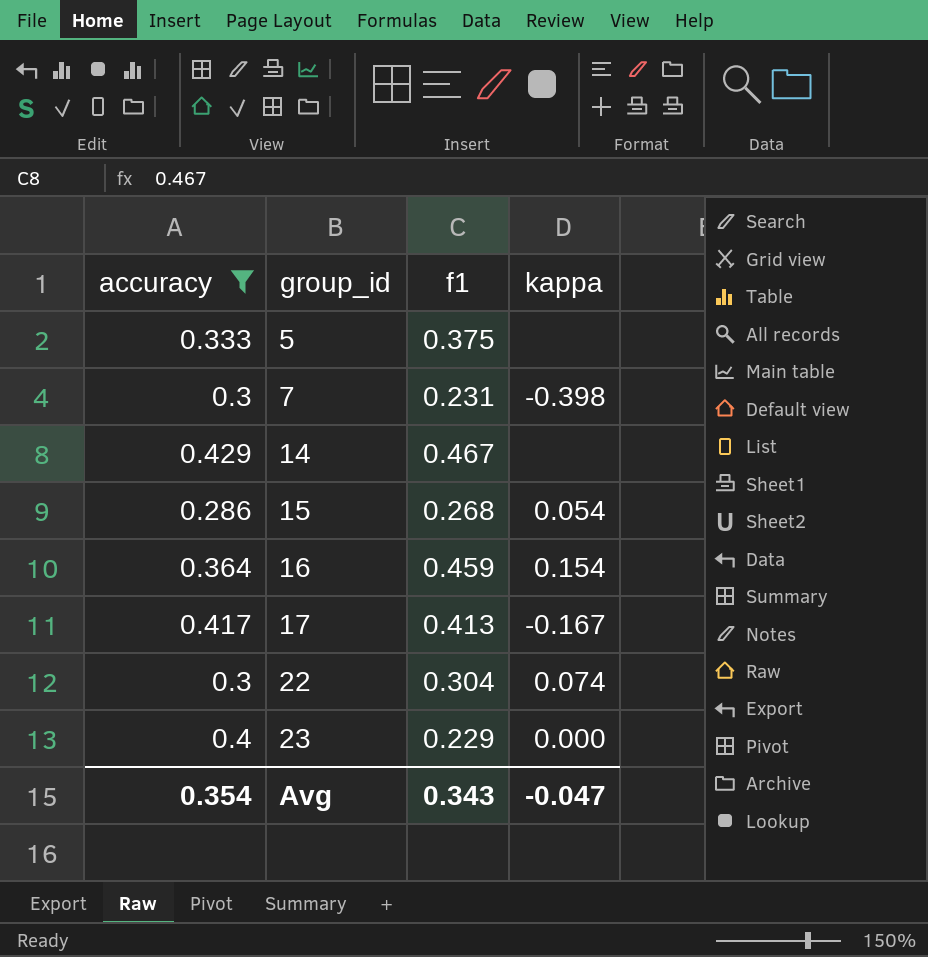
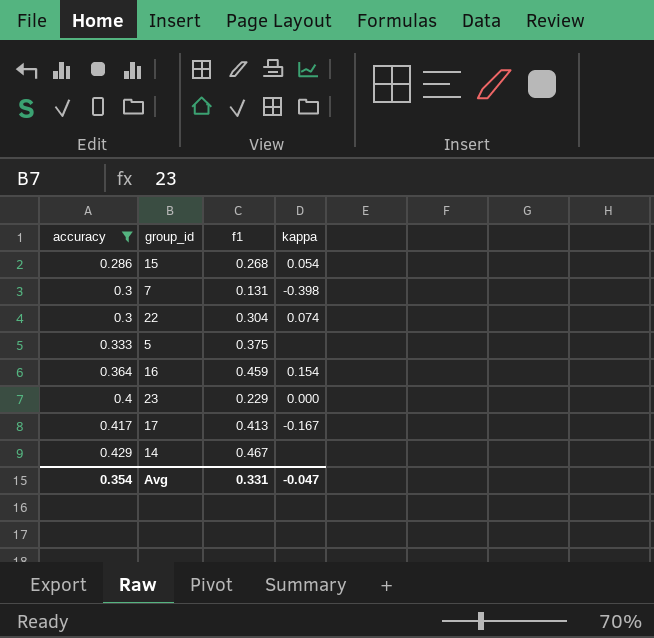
row order: group_id ascending -> accuracy ascending
7 | f1: 0.231 -> 0.131
Avg | f1: 0.343 -> 0.331

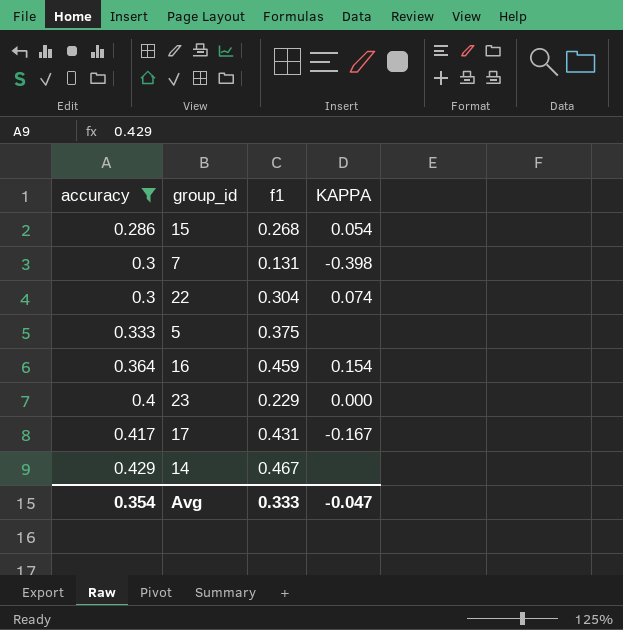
column name: kappa -> KAPPA
17 | f1: 0.413 -> 0.431
Avg | f1: 0.331 -> 0.333

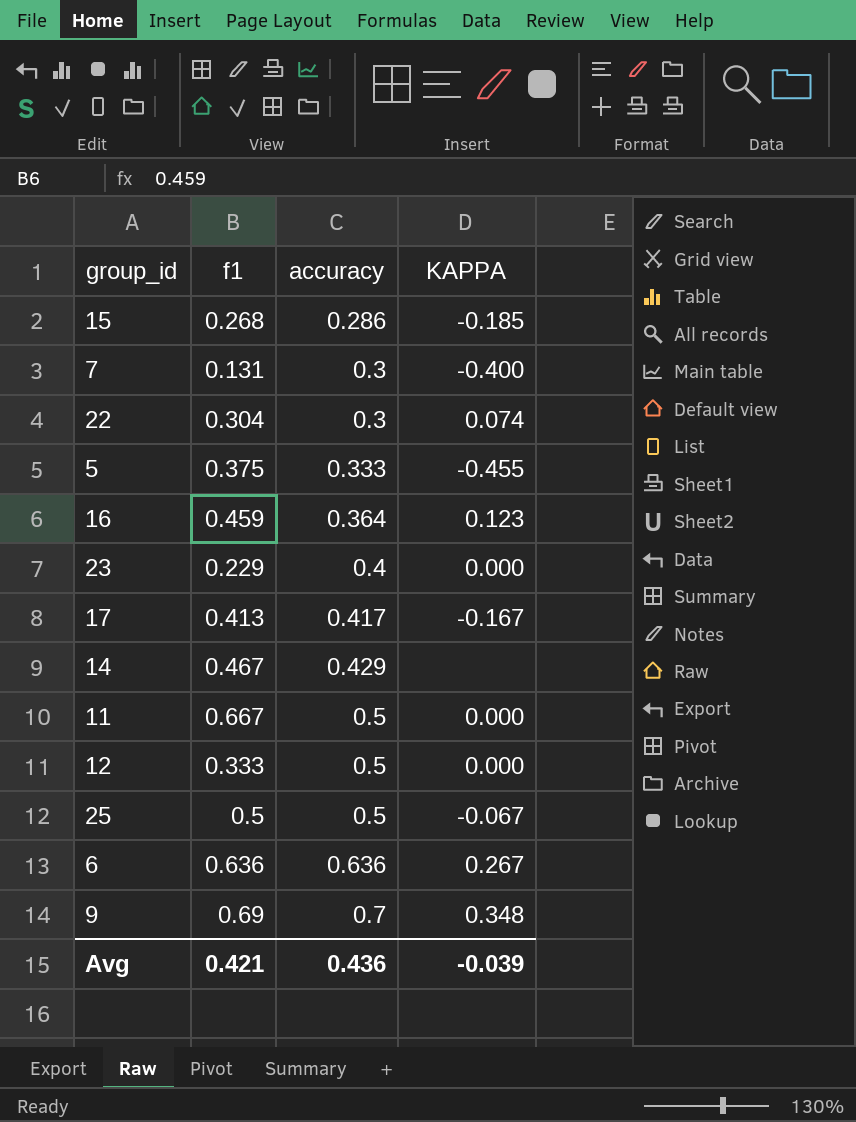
filter: accuracy <= 0.429 -> none
column accuracy | position: 1 -> 3
15 | KAPPA: 0.054 -> -0.185
7 | KAPPA: -0.398 -> -0.400
5 | KAPPA: none -> -0.455
16 | KAPPA: 0.154 -> 0.123
17 | f1: 0.431 -> 0.413
Avg | f1: 0.333 -> 0.421
Avg | accuracy: 0.354 -> 0.436
Avg | KAPPA: -0.047 -> -0.039

